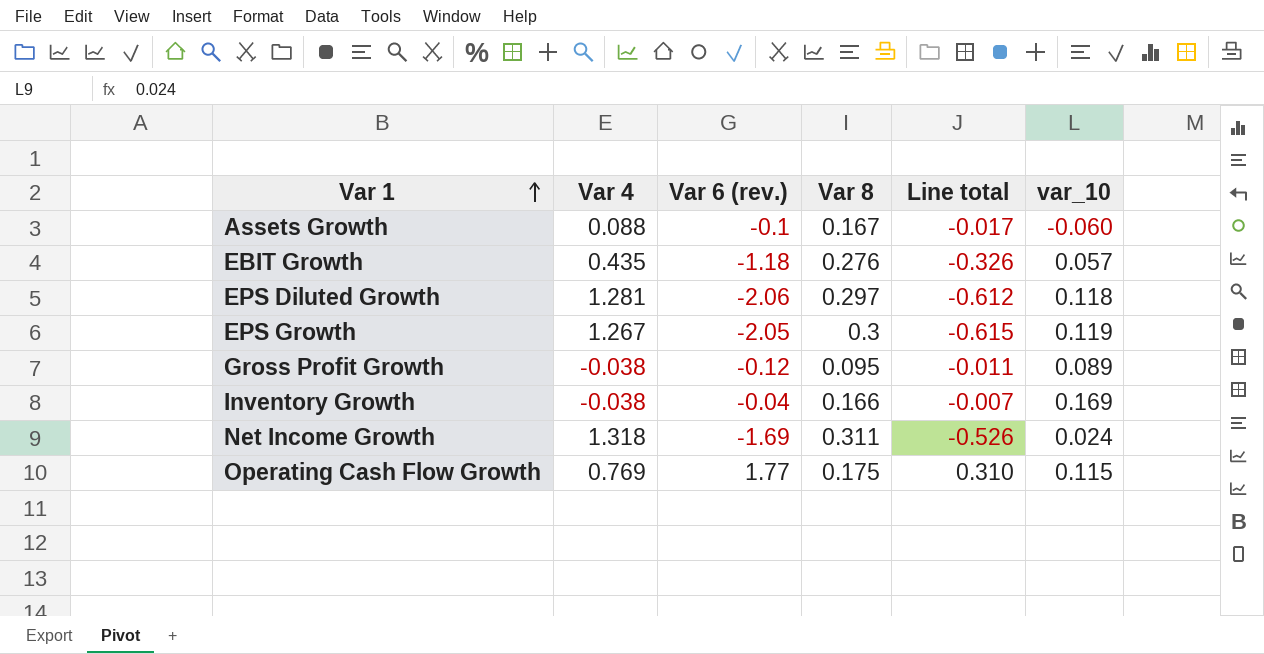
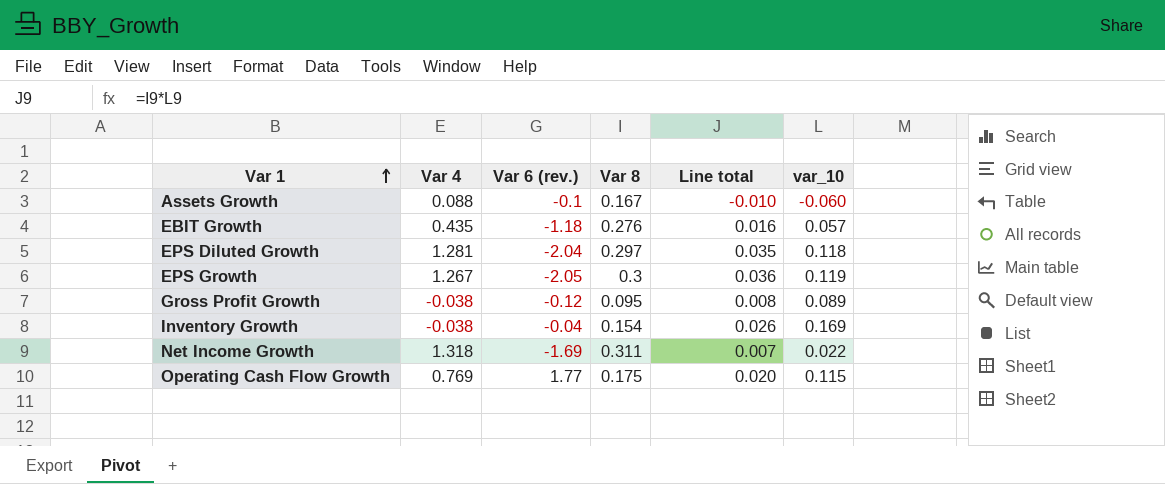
column Line total | formula: [Var 6 (rev.)] * [Var 8] -> [Var 8] * [var_10]
EPS Diluted Growth | Var 6 (rev.): -2.06 -> -2.04
Inventory Growth | Var 8: 0.166 -> 0.154
Net Income Growth | var_10: 0.024 -> 0.022

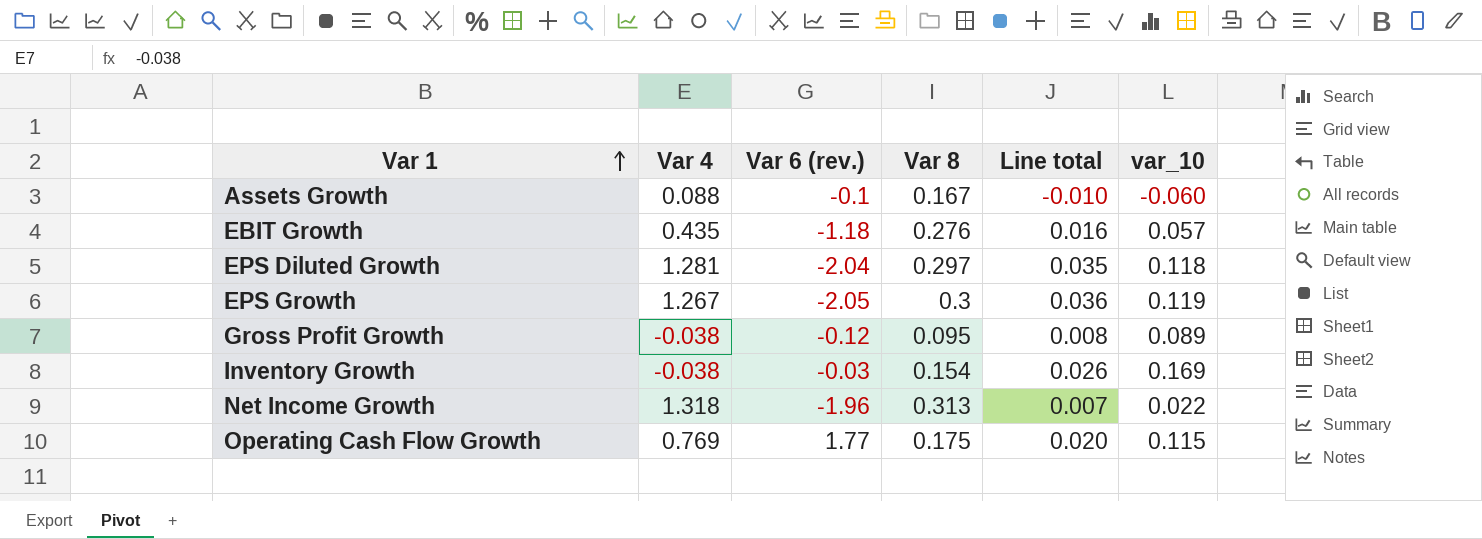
Inventory Growth | Var 6 (rev.): -0.04 -> -0.03
Net Income Growth | Var 6 (rev.): -1.69 -> -1.96
Net Income Growth | Var 8: 0.311 -> 0.313

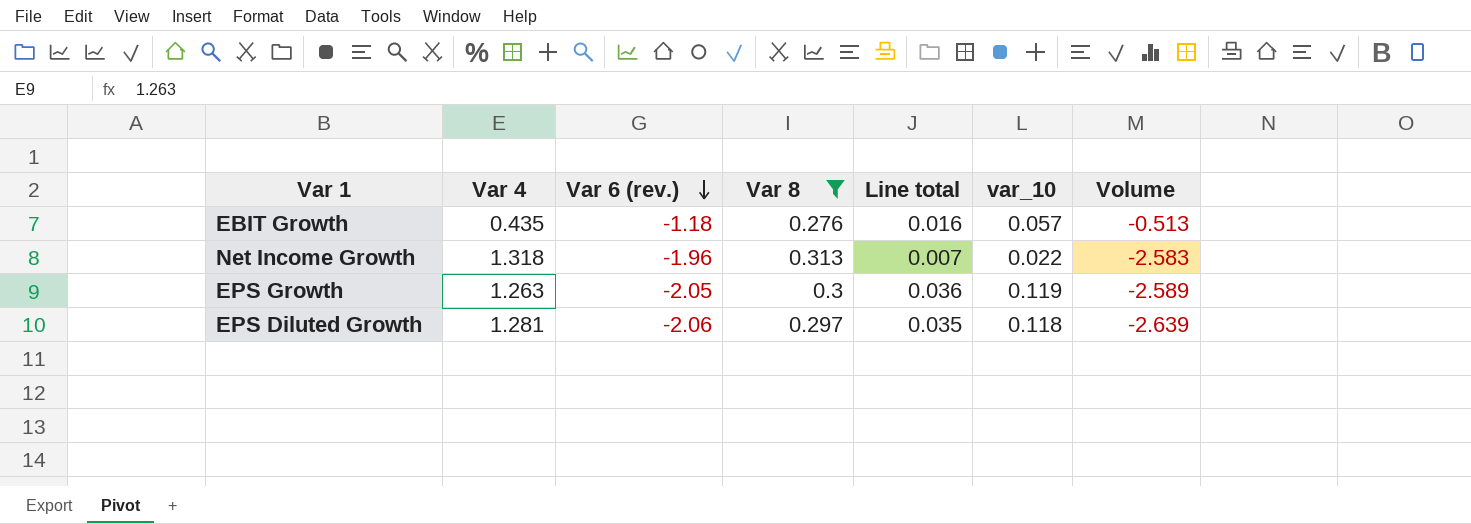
filter: none -> Var 8 >= 0.276
row order: Var 1 ascending -> Var 6 (rev.) descending
column Volume | formula: none -> [Var 4] * [Var 6 (rev.)]
EPS Growth | Var 4: 1.267 -> 1.263
EPS Diluted Growth | Var 6 (rev.): -2.04 -> -2.06

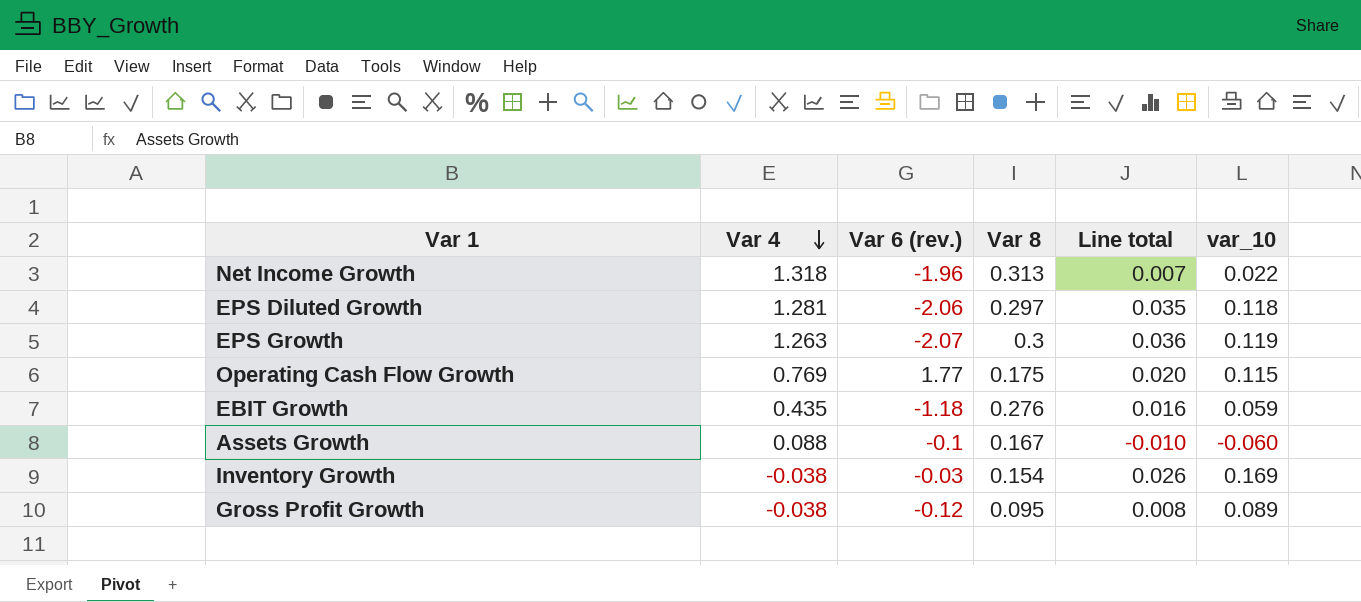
filter: Var 8 >= 0.276 -> none
row order: Var 6 (rev.) descending -> Var 4 descending
column Volume | formula: [Var 4] * [Var 6 (rev.)] -> none
EPS Growth | Var 6 (rev.): -2.05 -> -2.07
EBIT Growth | var_10: 0.057 -> 0.059

